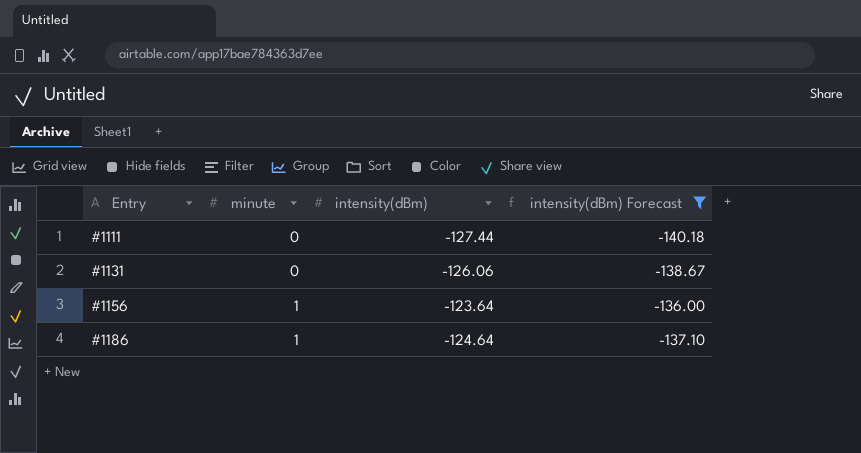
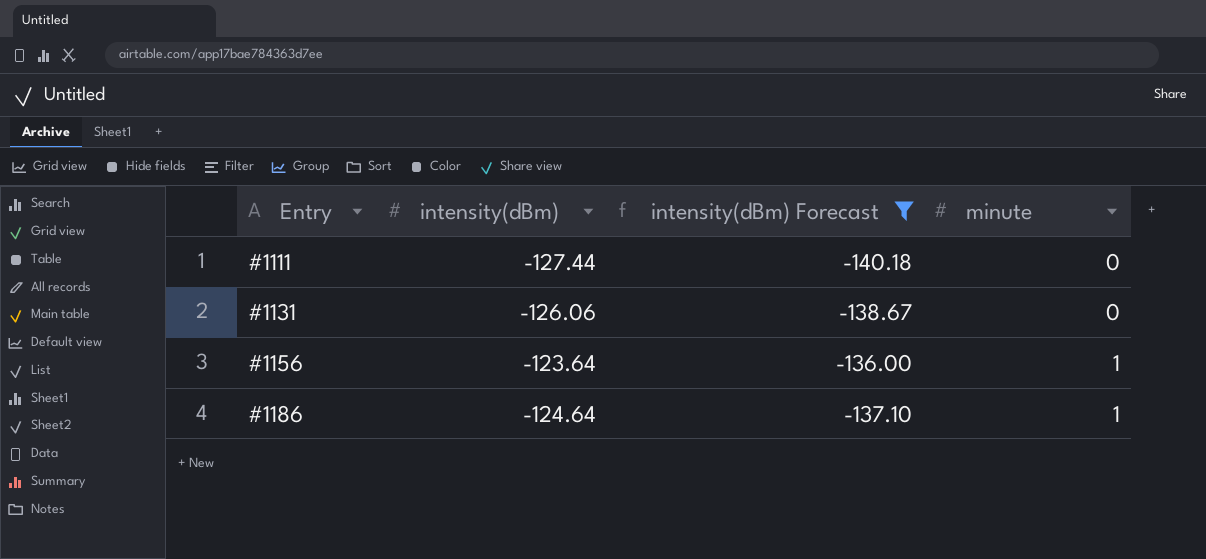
column minute | position: 2 -> 4

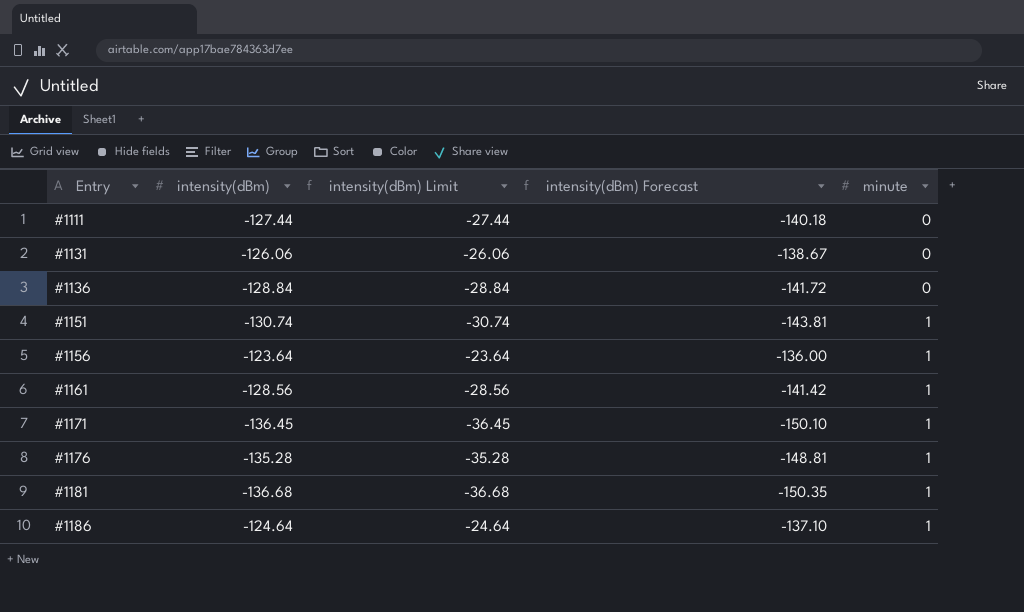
filter: intensity(dBm) Forecast >= -140.18 -> none
column intensity(dBm) Limit | formula: none -> [intensity(dBm)] + 100

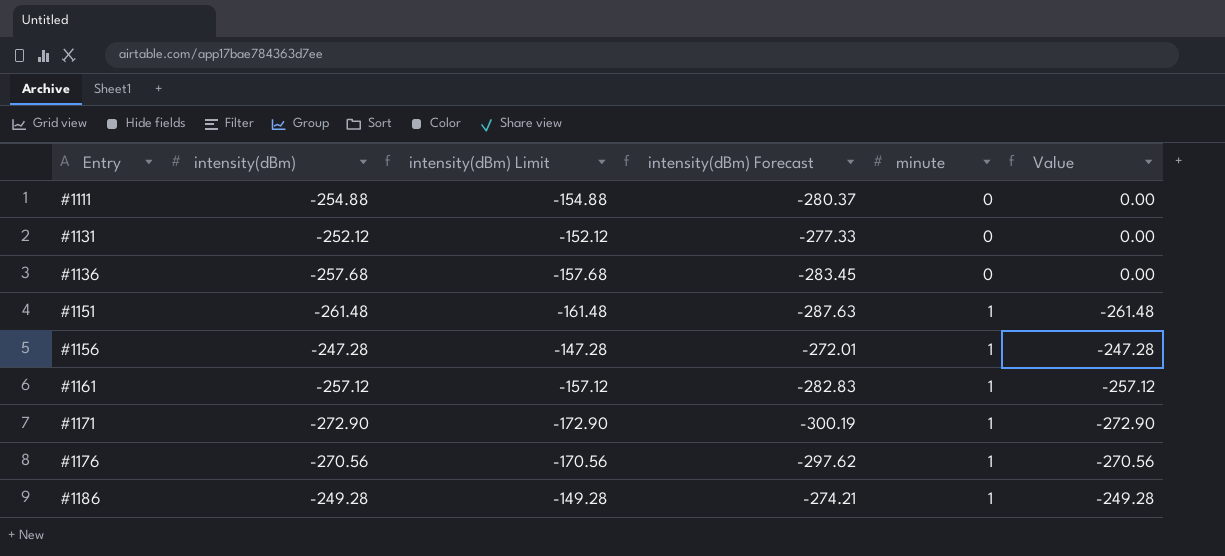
column Value | formula: none -> [intensity(dBm)] * [minute]
row #1181: -136.68 | -36.68 | -150.35 | 1 -> none
#1111 | intensity(dBm): -127.44 -> -254.88
#1111 | intensity(dBm) Limit: -27.44 -> -154.88
#1111 | intensity(dBm) Forecast: -140.18 -> -280.37
#1131 | intensity(dBm): -126.06 -> -252.12
#1131 | intensity(dBm) Limit: -26.06 -> -152.12
#1131 | intensity(dBm) Forecast: -138.67 -> -277.33
#1136 | intensity(dBm): -128.84 -> -257.68
#1136 | intensity(dBm) Limit: -28.84 -> -157.68
#1136 | intensity(dBm) Forecast: -141.72 -> -283.45
#1151 | intensity(dBm): -130.74 -> -261.48
#1151 | intensity(dBm) Limit: -30.74 -> -161.48
#1151 | intensity(dBm) Forecast: -143.81 -> -287.63
#1156 | intensity(dBm): -123.64 -> -247.28
#1156 | intensity(dBm) Limit: -23.64 -> -147.28
#1156 | intensity(dBm) Forecast: -136.00 -> -272.01
#1161 | intensity(dBm): -128.56 -> -257.12
#1161 | intensity(dBm) Limit: -28.56 -> -157.12
#1161 | intensity(dBm) Forecast: -141.42 -> -282.83
#1171 | intensity(dBm): -136.45 -> -272.90
#1171 | intensity(dBm) Limit: -36.45 -> -172.90
#1171 | intensity(dBm) Forecast: -150.10 -> -300.19
#1176 | intensity(dBm): -135.28 -> -270.56
#1176 | intensity(dBm) Limit: -35.28 -> -170.56
#1176 | intensity(dBm) Forecast: -148.81 -> -297.62
#1186 | intensity(dBm): -124.64 -> -249.28
#1186 | intensity(dBm) Limit: -24.64 -> -149.28
#1186 | intensity(dBm) Forecast: -137.10 -> -274.21

